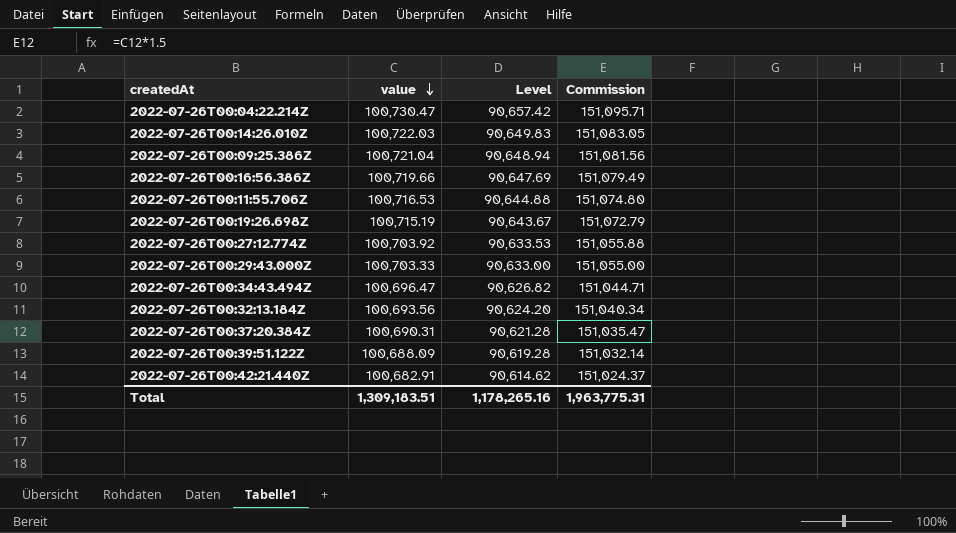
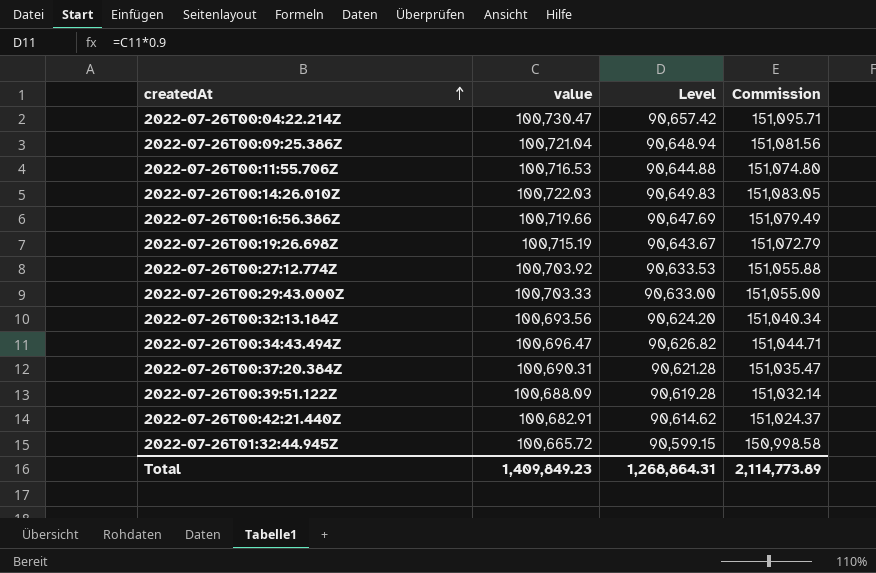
row order: value descending -> createdAt ascending
row 2022-07-26T01:32:44.945Z: none -> 100,665.72 | 90,599.15 | 150,998.58
Total | value: 1,309,183.51 -> 1,409,849.23
Total | Level: 1,178,265.16 -> 1,268,864.31
Total | Commission: 1,963,775.31 -> 2,114,773.89

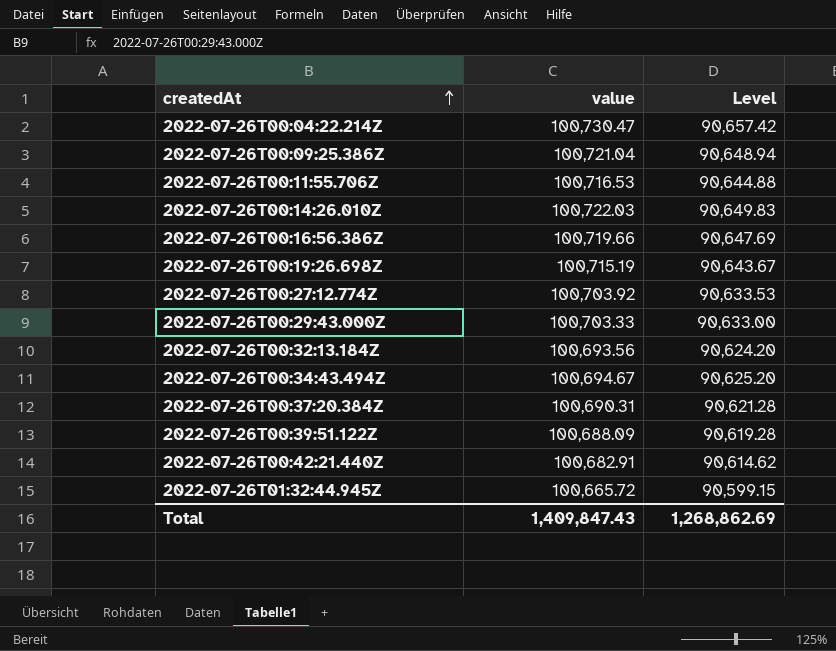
column Commission | formula: [value] * 1.5 -> none
2022-07-26T00:34:43.494Z | value: 100,696.47 -> 100,694.67
2022-07-26T00:34:43.494Z | Level: 90,626.82 -> 90,625.20
Total | value: 1,409,849.23 -> 1,409,847.43
Total | Level: 1,268,864.31 -> 1,268,862.69

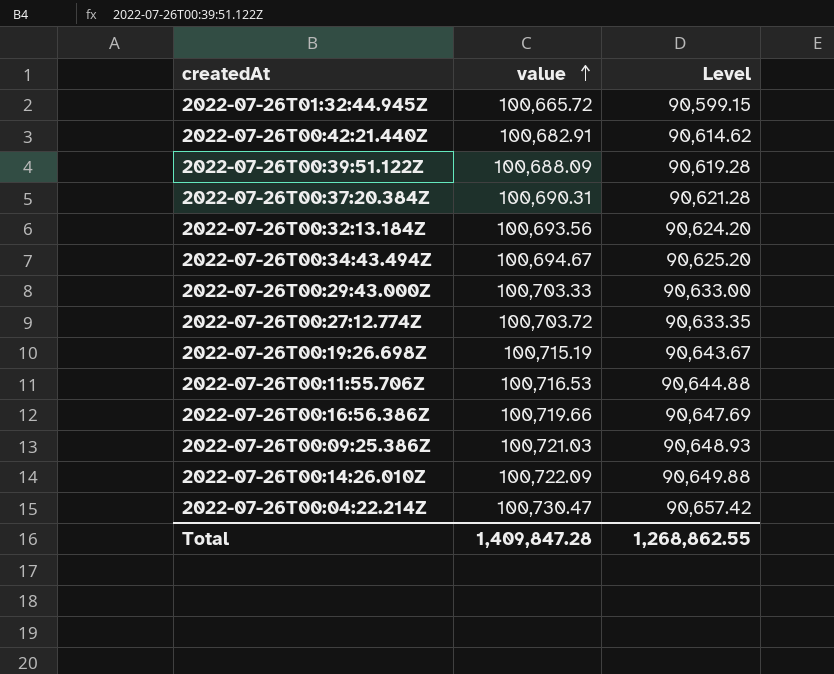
row order: createdAt ascending -> value ascending
2022-07-26T00:27:12.774Z | value: 100,703.92 -> 100,703.72
2022-07-26T00:27:12.774Z | Level: 90,633.53 -> 90,633.35
2022-07-26T00:09:25.386Z | value: 100,721.04 -> 100,721.03
2022-07-26T00:09:25.386Z | Level: 90,648.94 -> 90,648.93
2022-07-26T00:14:26.010Z | value: 100,722.03 -> 100,722.09
2022-07-26T00:14:26.010Z | Level: 90,649.83 -> 90,649.88
Total | value: 1,409,847.43 -> 1,409,847.28
Total | Level: 1,268,862.69 -> 1,268,862.55

